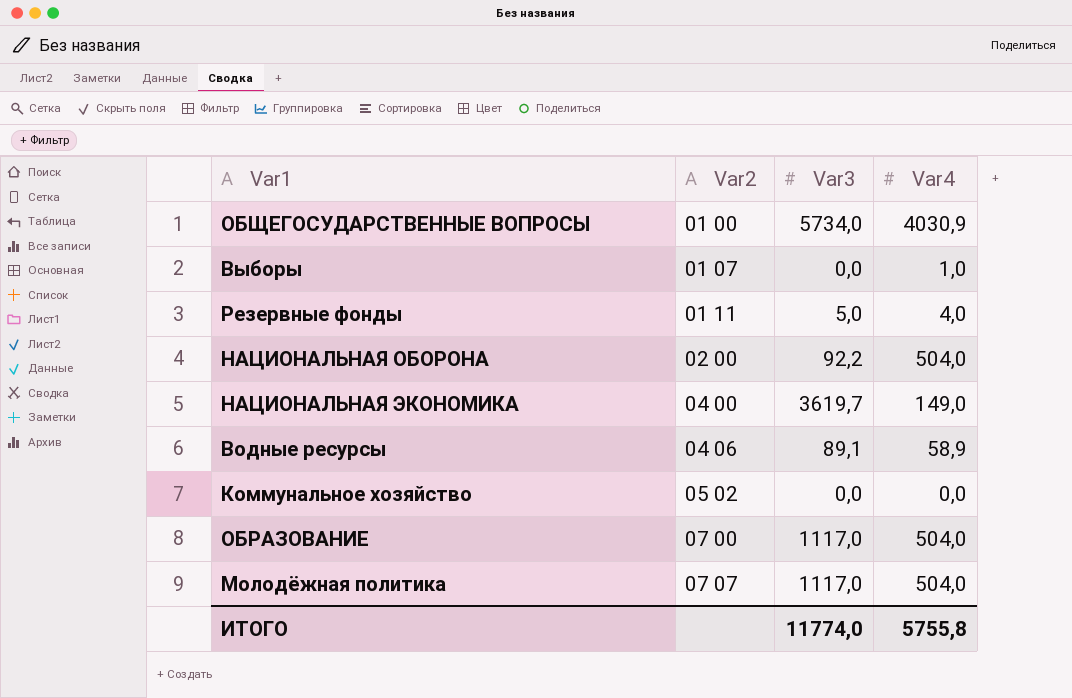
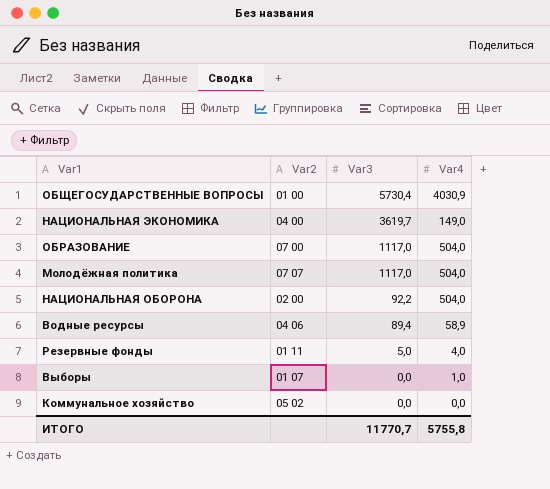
row order: Var2 ascending -> Var3 descending
ОБЩЕГОСУДАРСТВЕННЫЕ ВОПРОСЫ | Var3: 5734,0 -> 5730,4
Водные ресурсы | Var3: 89,1 -> 89,4
ИТОГО | Var3: 11774,0 -> 11770,7

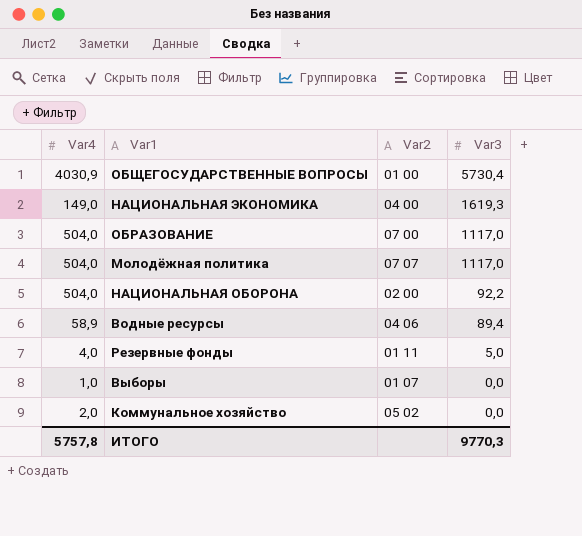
column Var4 | position: 4 -> 1
НАЦИОНАЛЬНАЯ ЭКОНОМИКА | Var3: 3619,7 -> 1619,3
Коммунальное хозяйство | Var4: 0,0 -> 2,0
ИТОГО | Var4: 5755,8 -> 5757,8
ИТОГО | Var3: 11770,7 -> 9770,3

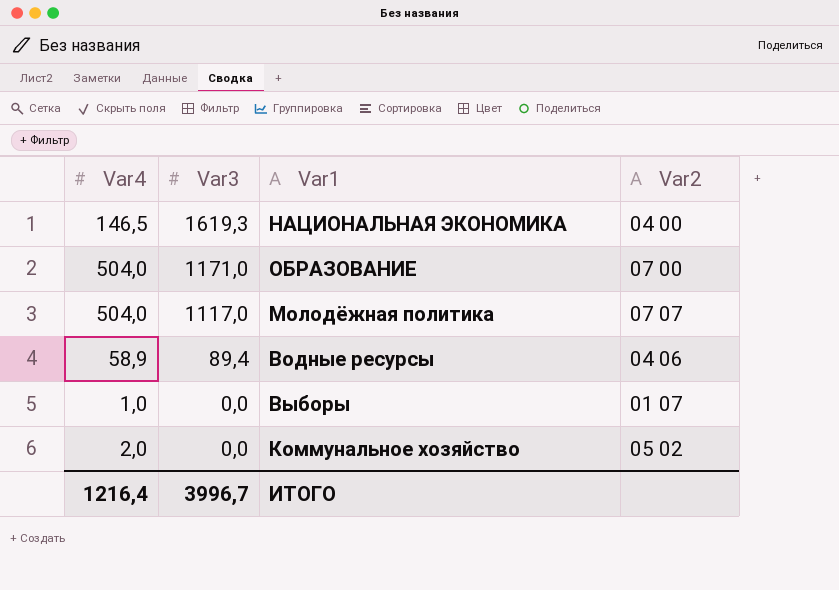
column Var3 | position: 4 -> 2
row ОБЩЕГОСУДАРСТВЕННЫЕ ВОПРОСЫ: 4030,9 | 01 00 | 5730,4 -> none
row НАЦИОНАЛЬНАЯ ОБОРОНА: 504,0 | 02 00 | 92,2 -> none
row Резервные фонды: 4,0 | 01 11 | 5,0 -> none
НАЦИОНАЛЬНАЯ ЭКОНОМИКА | Var4: 149,0 -> 146,5
ОБРАЗОВАНИЕ | Var3: 1117,0 -> 1171,0
ИТОГО | Var4: 5757,8 -> 1216,4
ИТОГО | Var3: 9770,3 -> 3996,7

